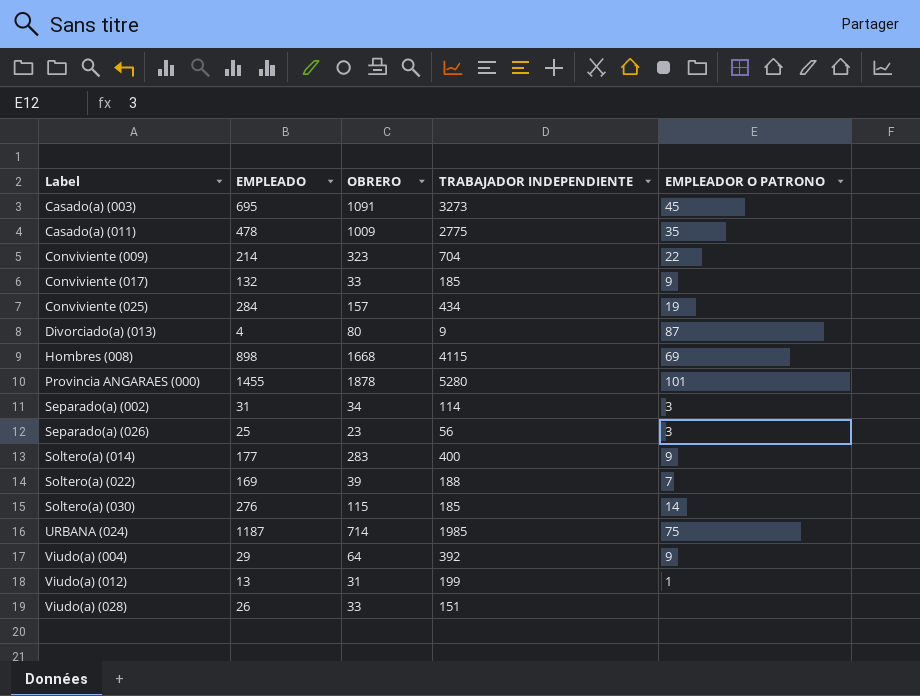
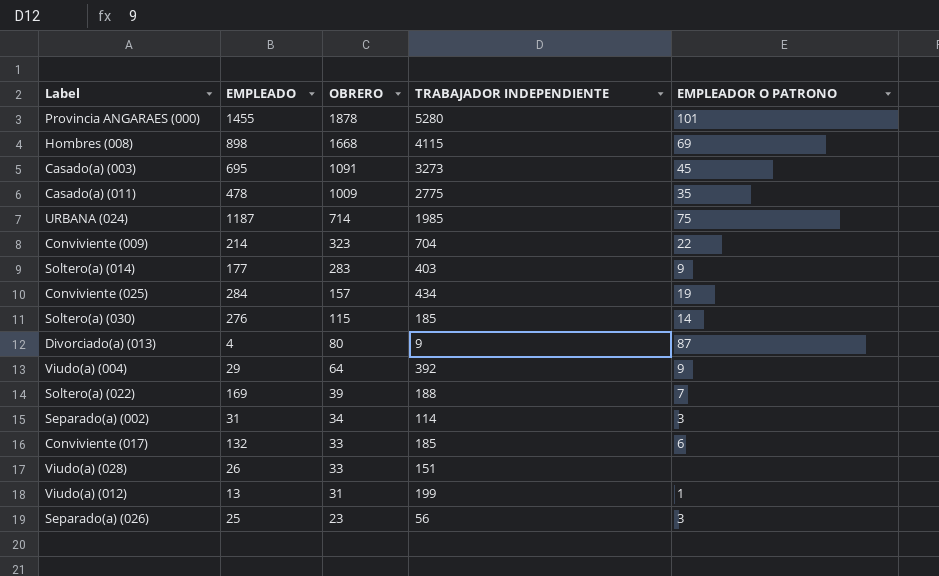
row order: Label ascending -> OBRERO descending
Soltero(a) (014) | TRABAJADOR INDEPENDIENTE: 400 -> 403
Conviviente (017) | EMPLEADOR O PATRONO: 9 -> 6

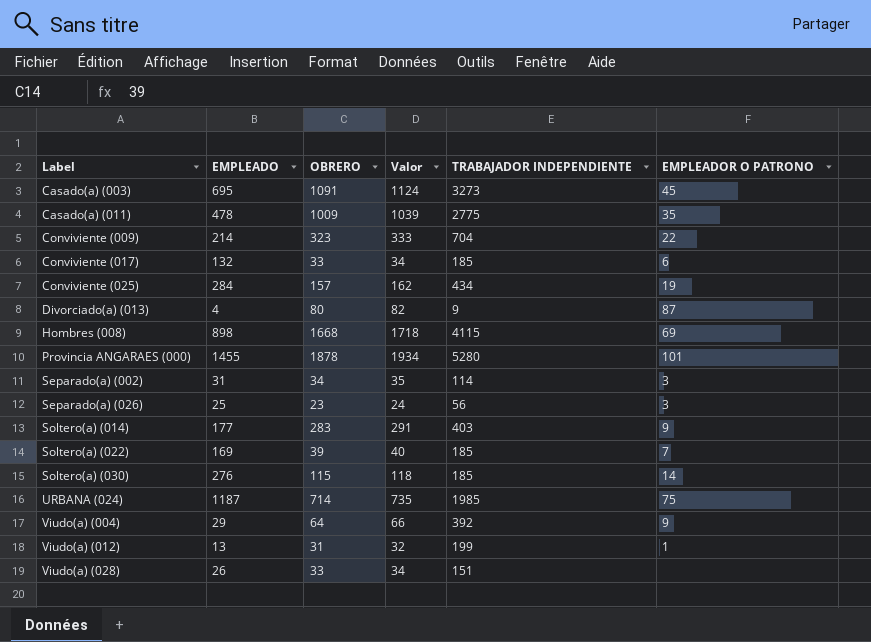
row order: OBRERO descending -> Label ascending
column Valor | formula: none -> [OBRERO] * 1,03
Soltero(a) (022) | TRABAJADOR INDEPENDIENTE: 188 -> 185

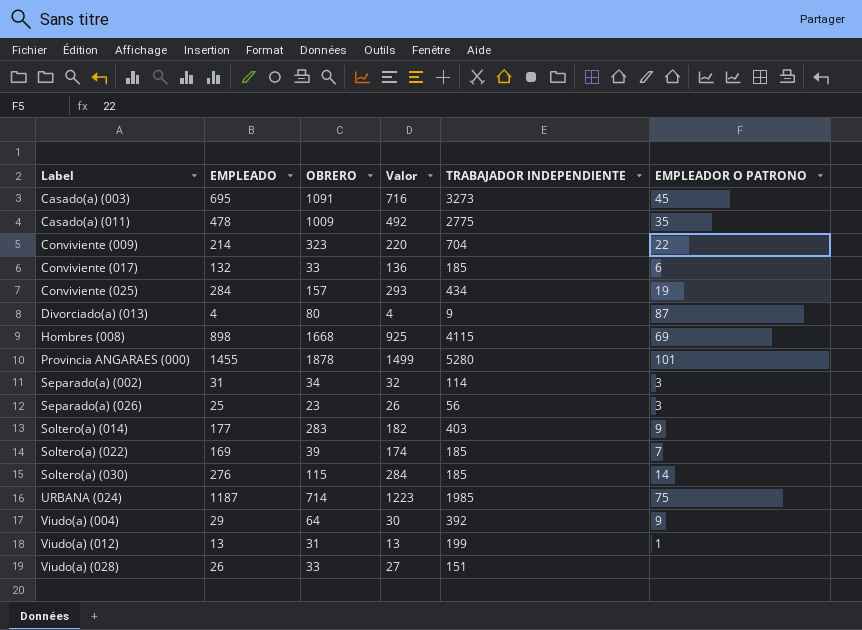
column Valor | formula: [OBRERO] * 1,03 -> [EMPLEADO] * 1,03

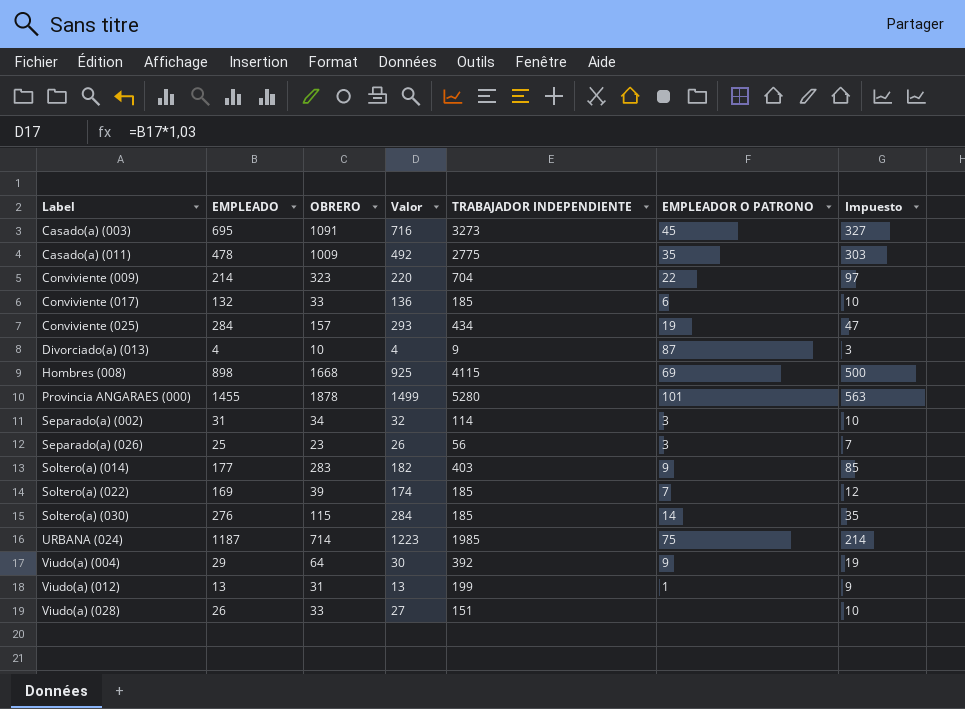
column Impuesto | formula: none -> [OBRERO] * 0,3
Divorciado(a) (013) | OBRERO: 80 -> 10

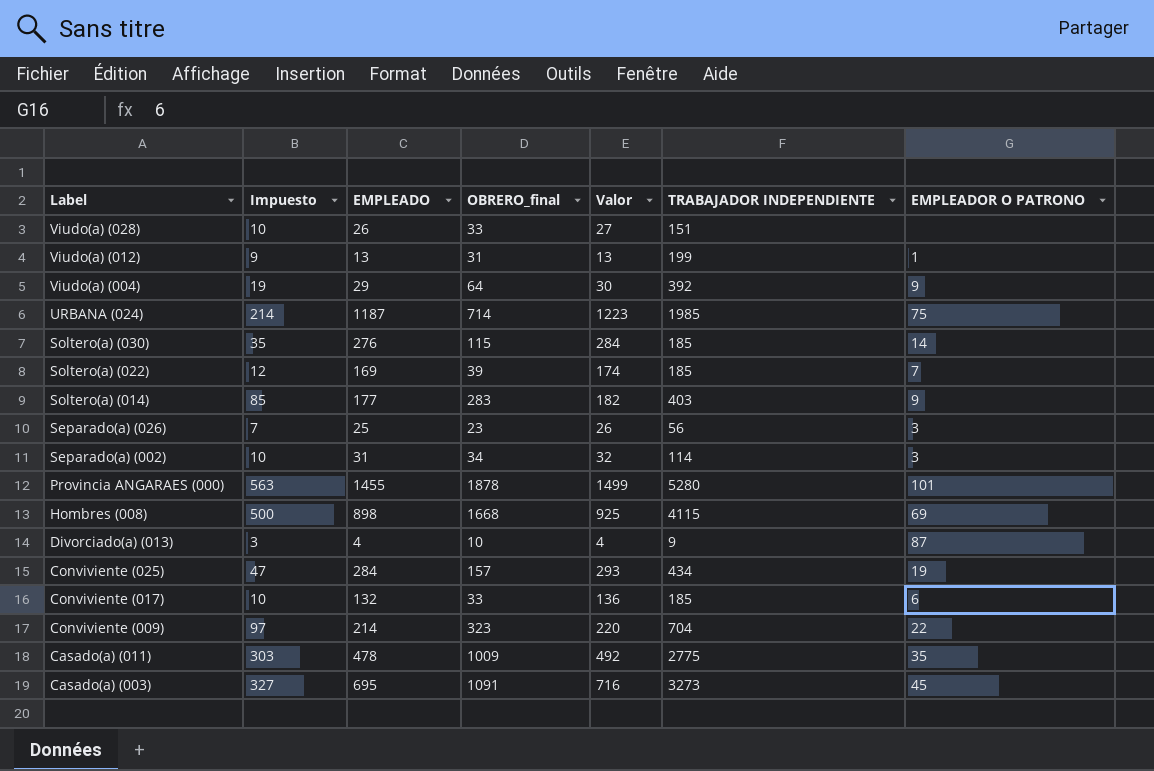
row order: Label ascending -> Label descending
column Impuesto | position: 7 -> 2
column name: OBRERO -> OBRERO_final

